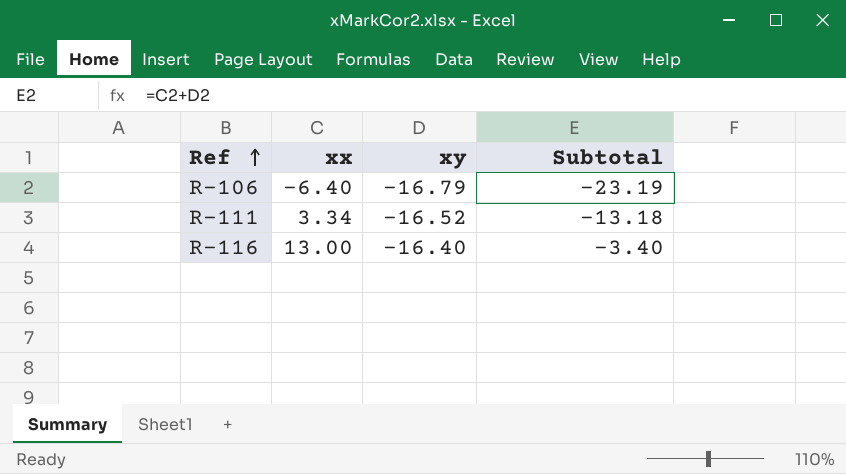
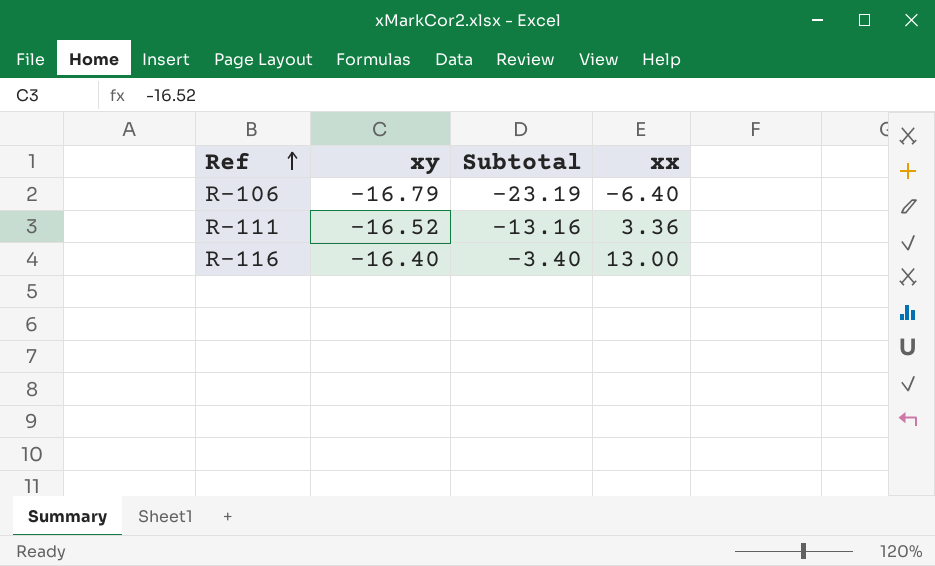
column xx | position: 2 -> 4
R-111 | Subtotal: -13.18 -> -13.16
R-111 | xx: 3.34 -> 3.36

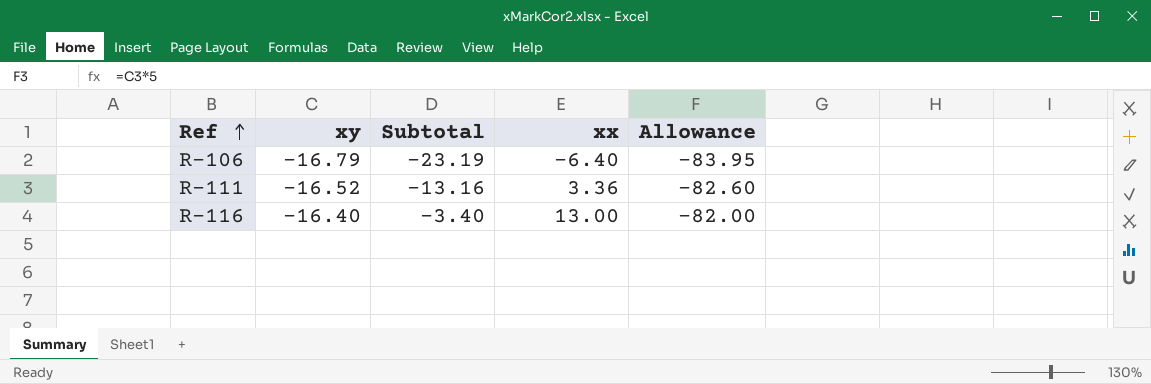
column Allowance | formula: none -> [xy] * 5

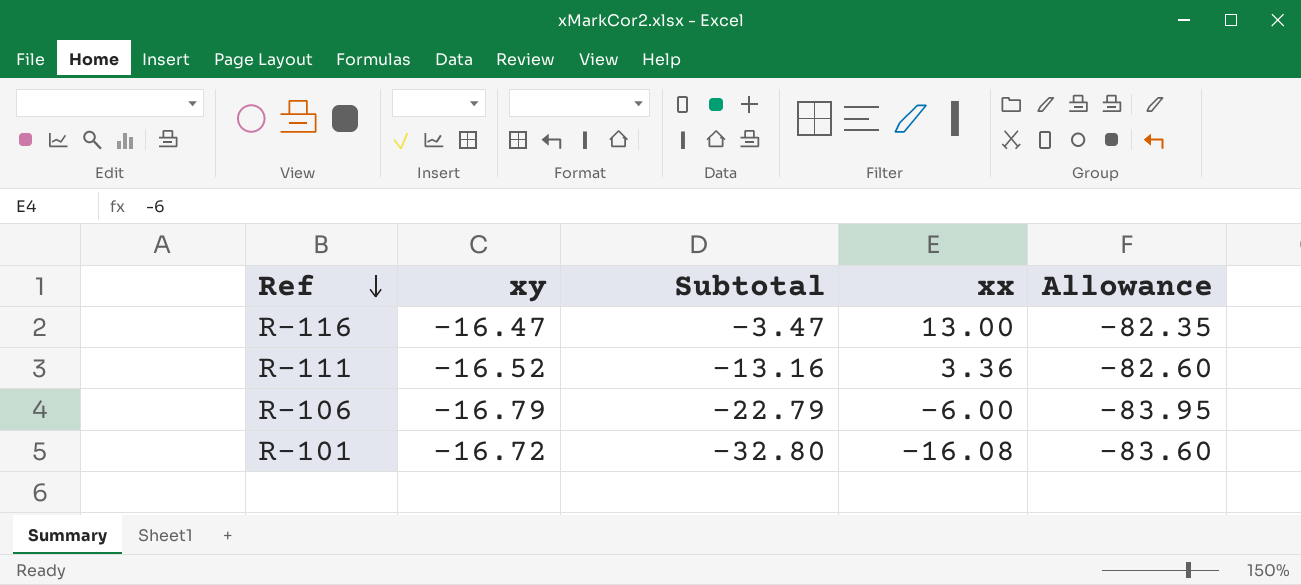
row order: Ref ascending -> Ref descending
R-116 | xy: -16.40 -> -16.47
R-116 | Subtotal: -3.40 -> -3.47
R-116 | Allowance: -82.00 -> -82.35
R-106 | Subtotal: -23.19 -> -22.79
R-106 | xx: -6.40 -> -6.00
row R-101: none -> -16.72 | -32.80 | -16.08 | -83.60

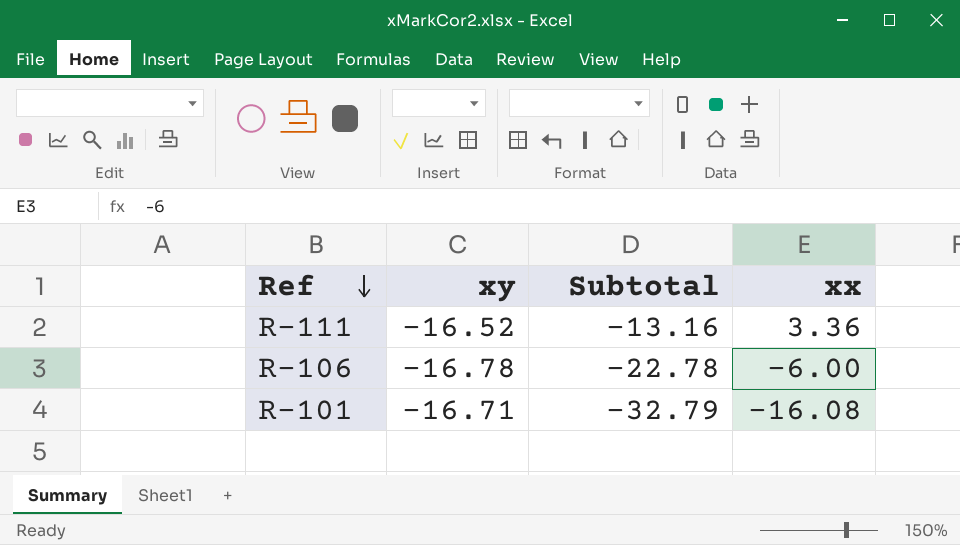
column Allowance | formula: [xy] * 5 -> none
row R-116: -16.47 | -3.47 | 13.00 | -82.35 -> none
R-106 | xy: -16.79 -> -16.78
R-106 | Subtotal: -22.79 -> -22.78
R-101 | xy: -16.72 -> -16.71
R-101 | Subtotal: -32.80 -> -32.79

